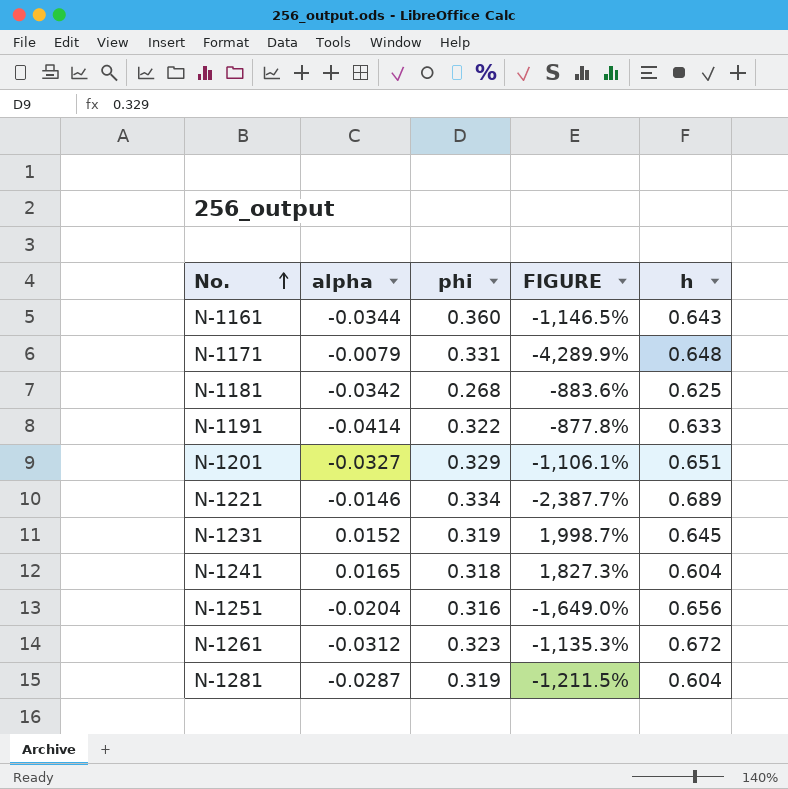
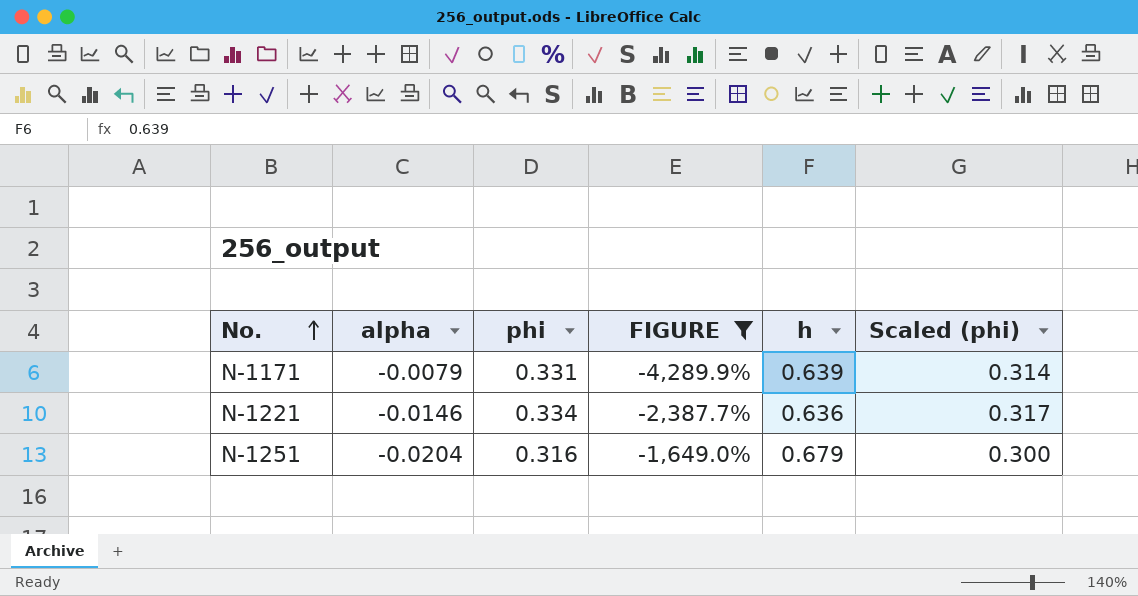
filter: none -> FIGURE <= -1,649.0%
column Scaled (phi) | formula: none -> [phi] * 0.95
N-1171 | h: 0.648 -> 0.639
N-1221 | h: 0.689 -> 0.636
N-1251 | h: 0.656 -> 0.679

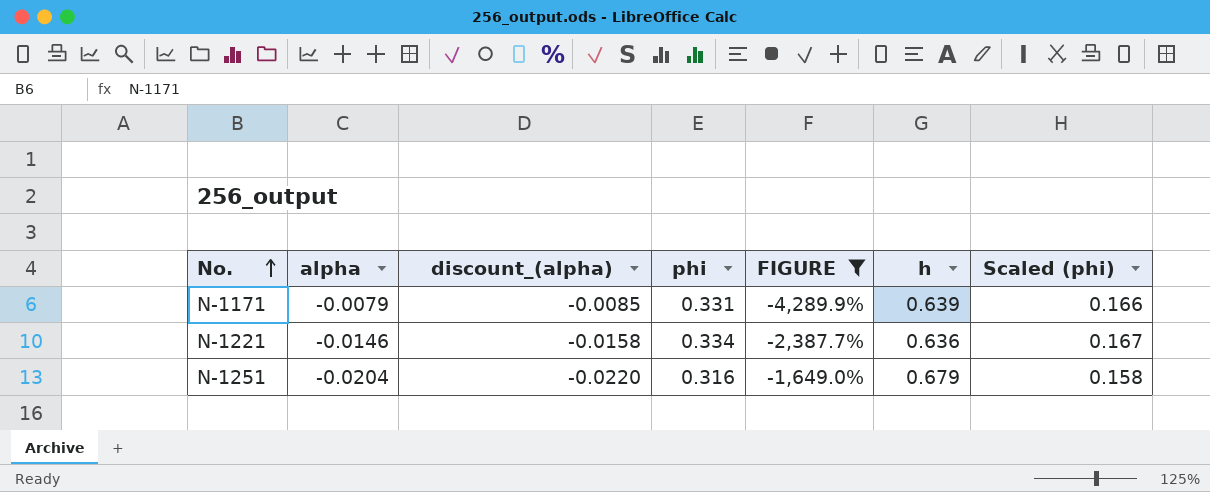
column discount_(alpha) | formula: none -> [alpha] * 1.08
column Scaled (phi) | formula: [phi] * 0.95 -> [phi] * 0.5

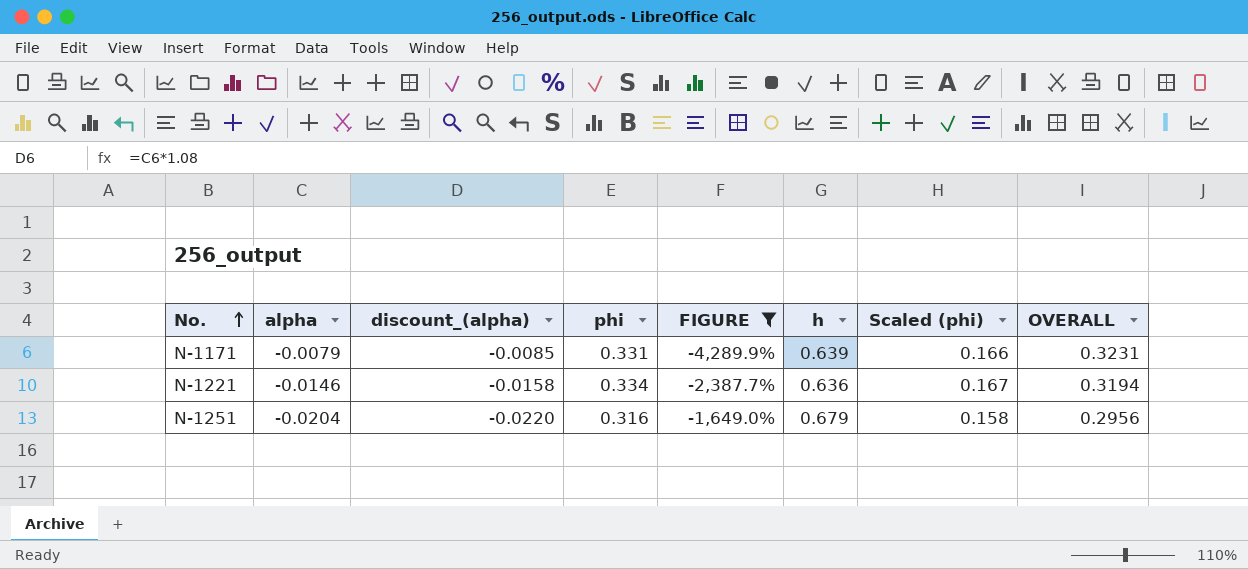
column OVERALL | formula: none -> [alpha] + [phi]

